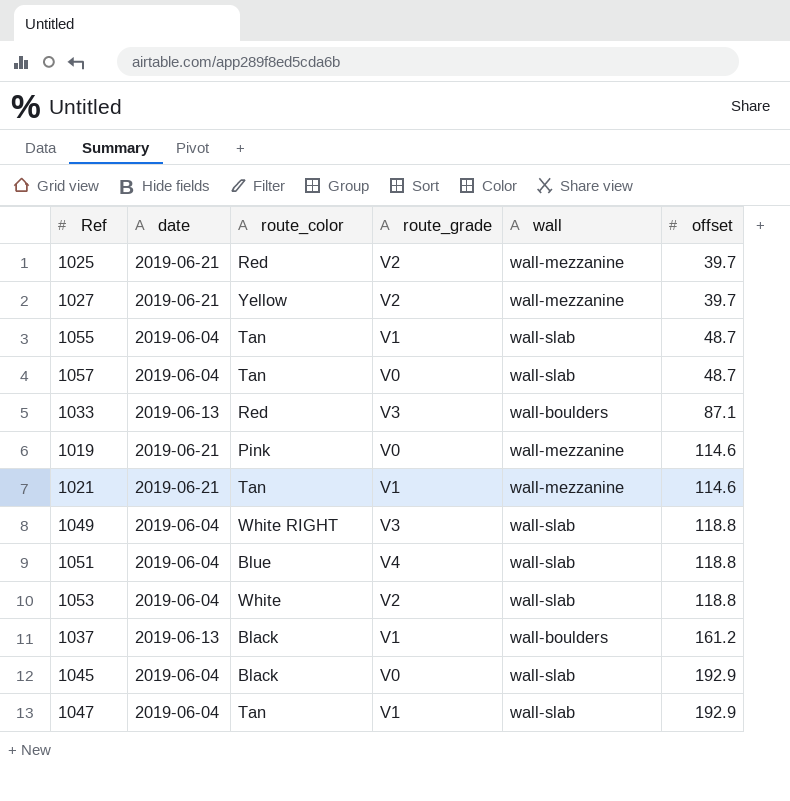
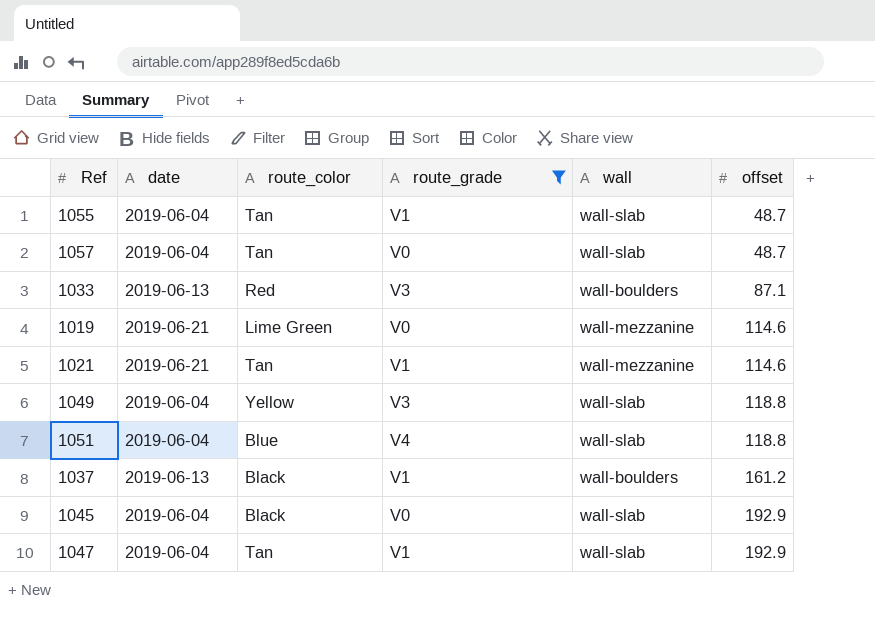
filter: none -> route_grade != V2
1019 | route_color: Pink -> Lime Green
1049 | route_color: White RIGHT -> Yellow

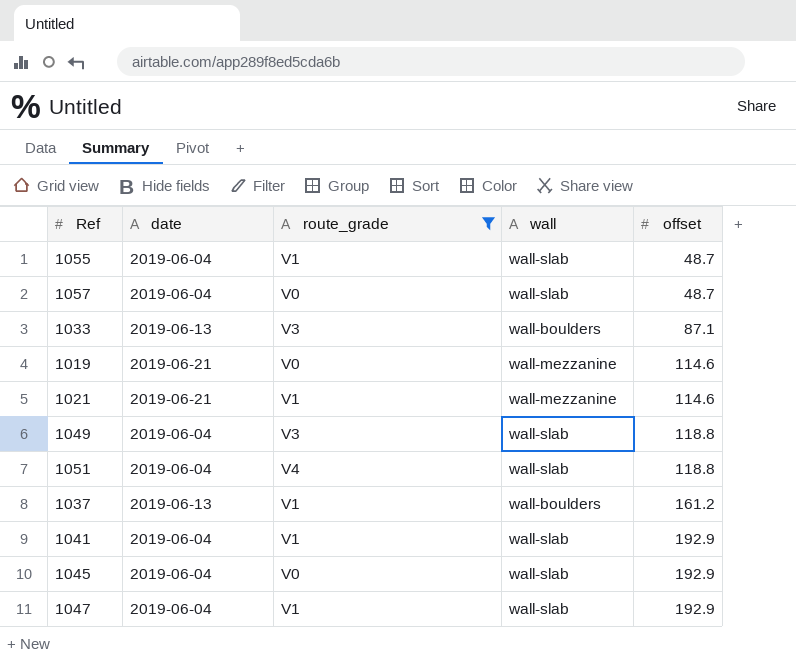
column route_color | position: 3 -> none
row 1041: none -> 2019-06-04 | V1 | wall-slab | 192.9

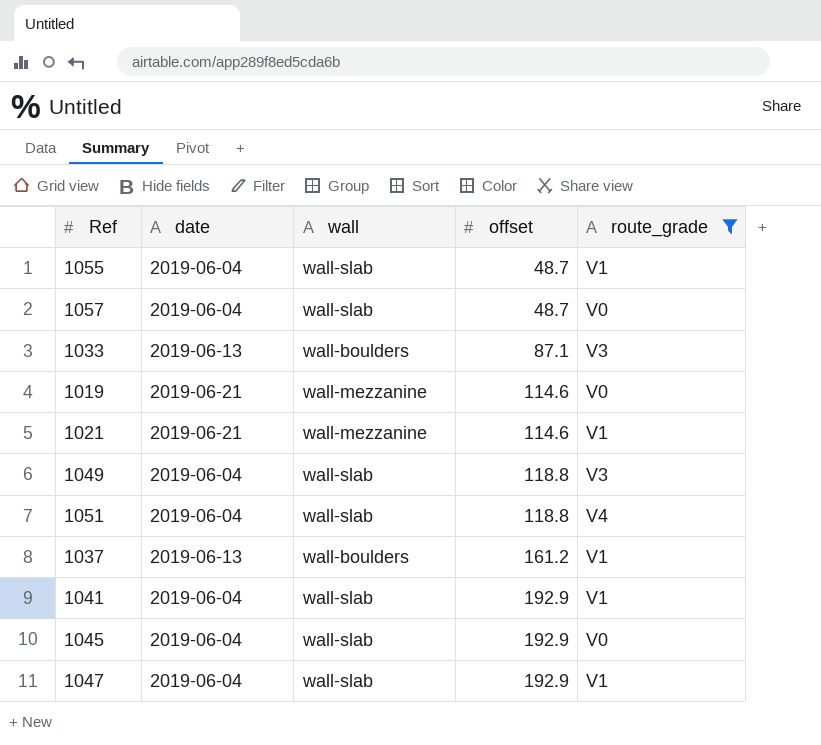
column route_grade | position: 3 -> 5

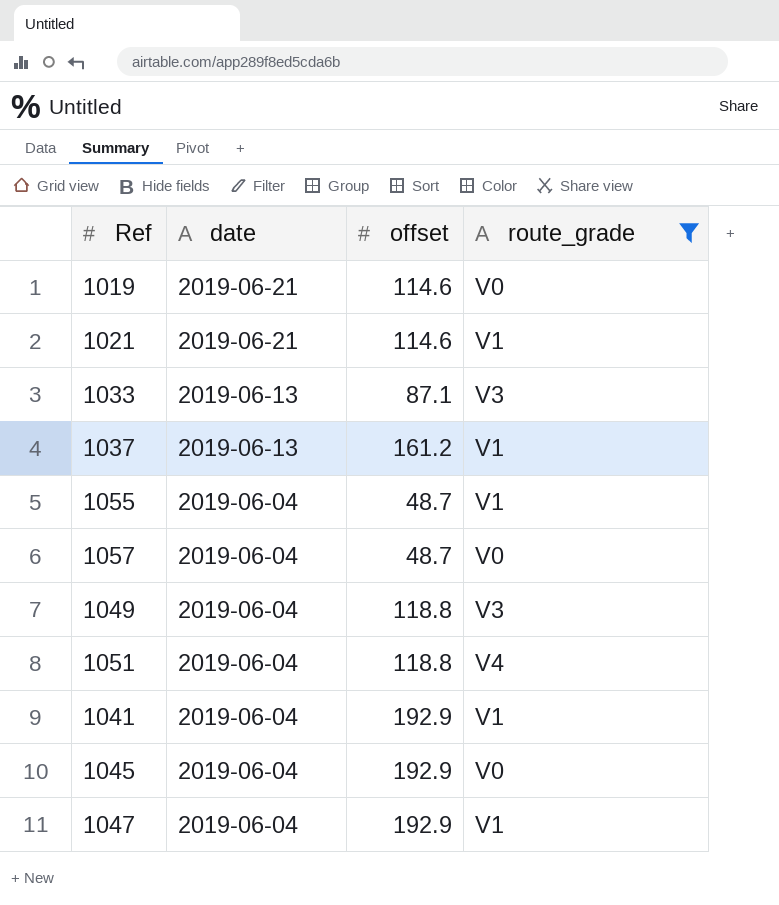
row order: offset ascending -> date descending
column wall | position: 3 -> none

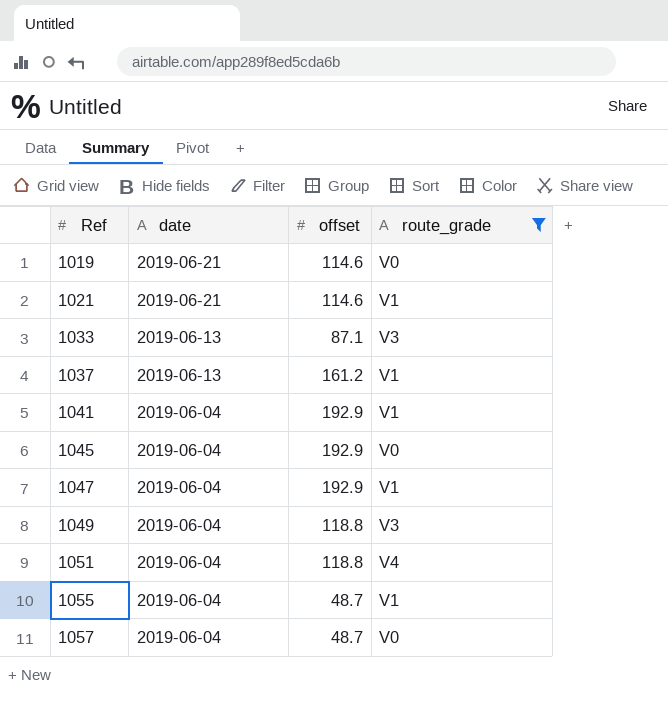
row order: date descending -> Ref ascending

